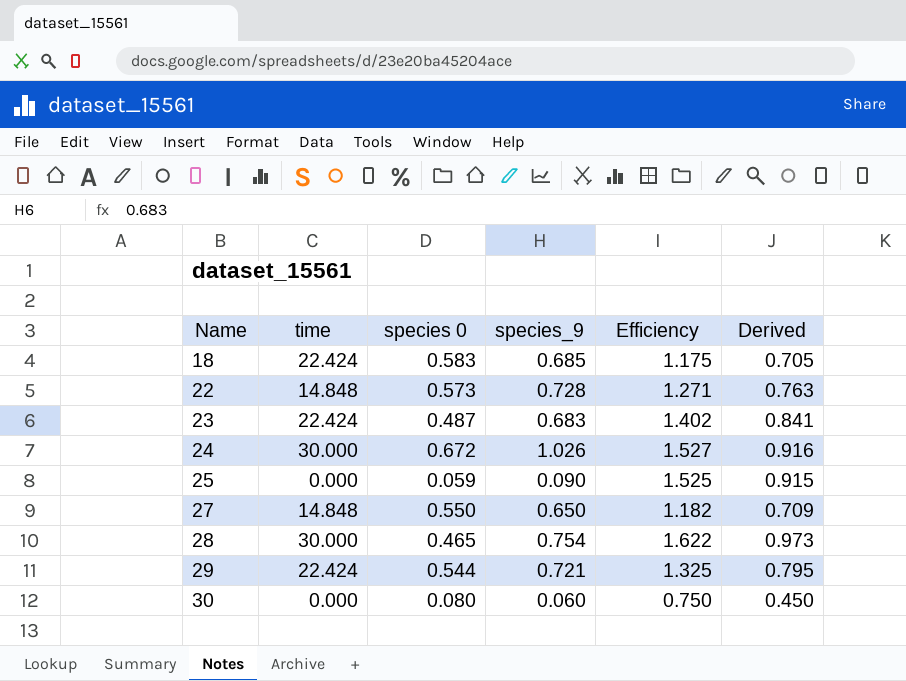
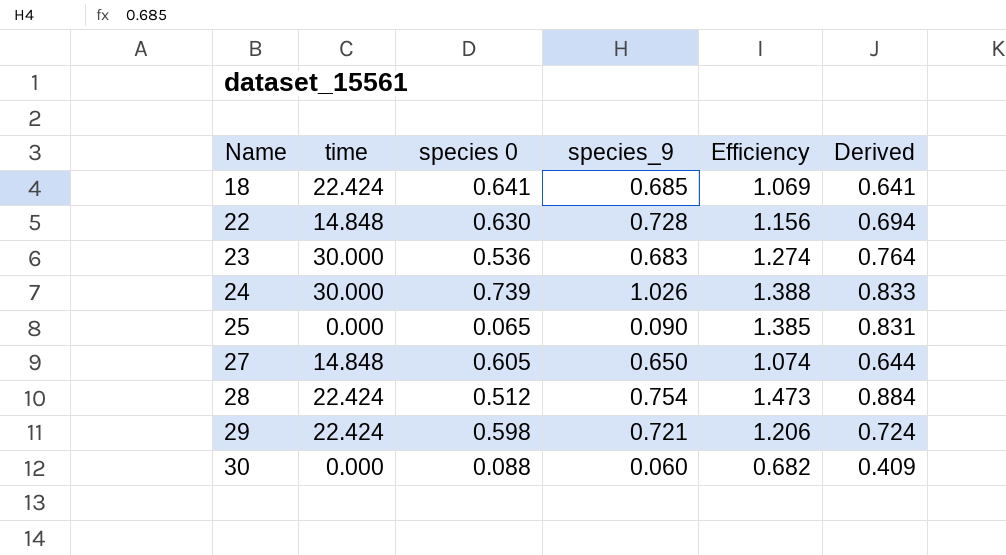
18 | species 0: 0.583 -> 0.641
18 | Efficiency: 1.175 -> 1.069
18 | Derived: 0.705 -> 0.641
22 | species 0: 0.573 -> 0.630
22 | Efficiency: 1.271 -> 1.156
22 | Derived: 0.763 -> 0.694
23 | time: 22.424 -> 30.000
23 | species 0: 0.487 -> 0.536
23 | Efficiency: 1.402 -> 1.274
23 | Derived: 0.841 -> 0.764
24 | species 0: 0.672 -> 0.739
24 | Efficiency: 1.527 -> 1.388
24 | Derived: 0.916 -> 0.833
25 | species 0: 0.059 -> 0.065
25 | Efficiency: 1.525 -> 1.385
25 | Derived: 0.915 -> 0.831
27 | species 0: 0.550 -> 0.605
27 | Efficiency: 1.182 -> 1.074
27 | Derived: 0.709 -> 0.644
28 | time: 30.000 -> 22.424
28 | species 0: 0.465 -> 0.512
28 | Efficiency: 1.622 -> 1.473
28 | Derived: 0.973 -> 0.884
29 | species 0: 0.544 -> 0.598
29 | Efficiency: 1.325 -> 1.206
29 | Derived: 0.795 -> 0.724
30 | species 0: 0.080 -> 0.088
30 | Efficiency: 0.750 -> 0.682
30 | Derived: 0.450 -> 0.409

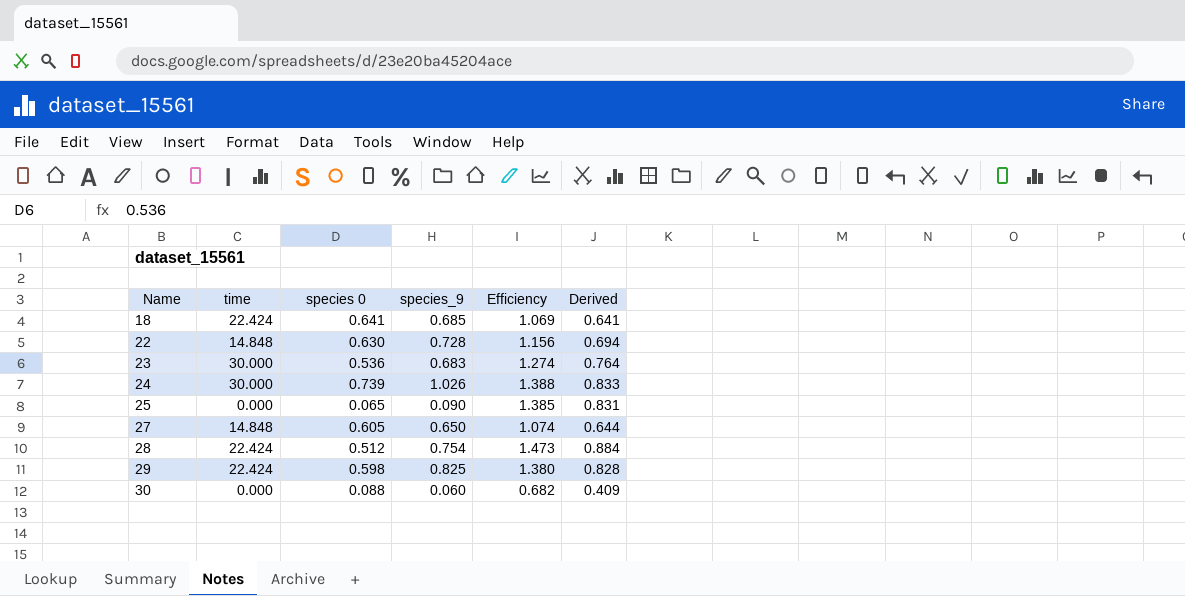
29 | species_9: 0.721 -> 0.825
29 | Efficiency: 1.206 -> 1.380
29 | Derived: 0.724 -> 0.828

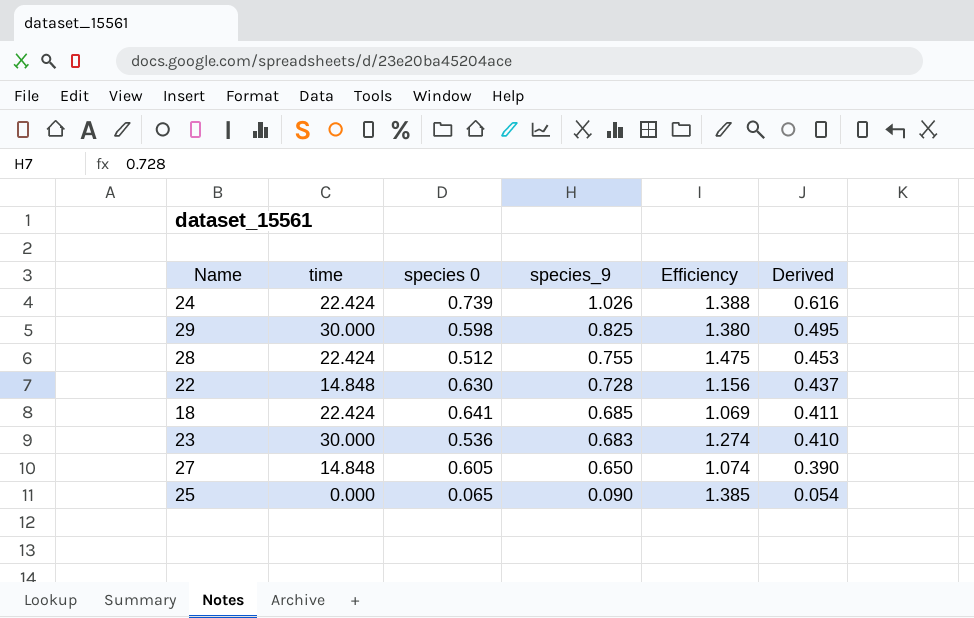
row order: Name ascending -> species_9 descending
column Derived | formula: [Efficiency] * 0.6 -> [species_9] * 0.6
row 30: 0.000 | 0.088 | 0.060 | 0.682 | 0.409 -> none
24 | time: 30.000 -> 22.424
29 | time: 22.424 -> 30.000
28 | species_9: 0.754 -> 0.755
28 | Efficiency: 1.473 -> 1.475

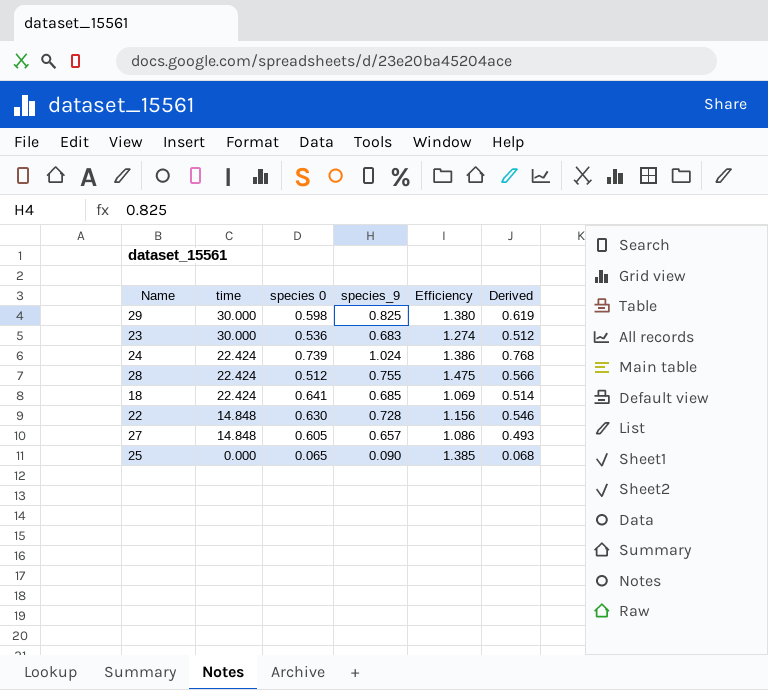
row order: species_9 descending -> time descending
column Derived | formula: [species_9] * 0.6 -> [species_9] * 0.75
24 | species_9: 1.026 -> 1.024
24 | Efficiency: 1.388 -> 1.386
27 | species_9: 0.650 -> 0.657
27 | Efficiency: 1.074 -> 1.086

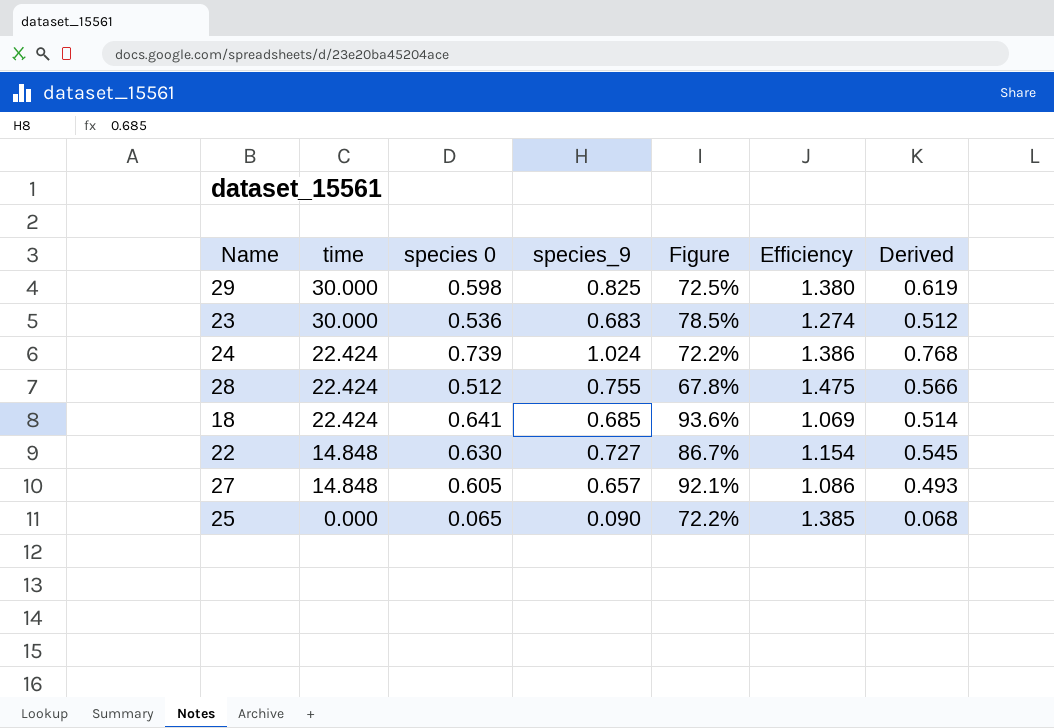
column Figure | formula: none -> [species 0] / [species_9]
22 | species_9: 0.728 -> 0.727
22 | Efficiency: 1.156 -> 1.154
22 | Derived: 0.546 -> 0.545

